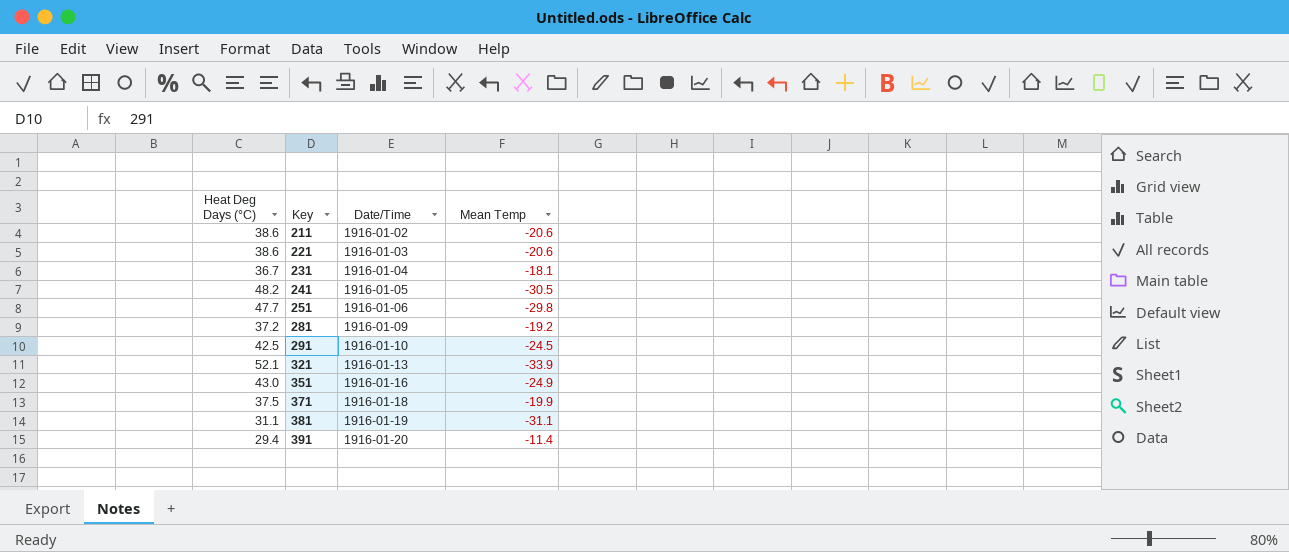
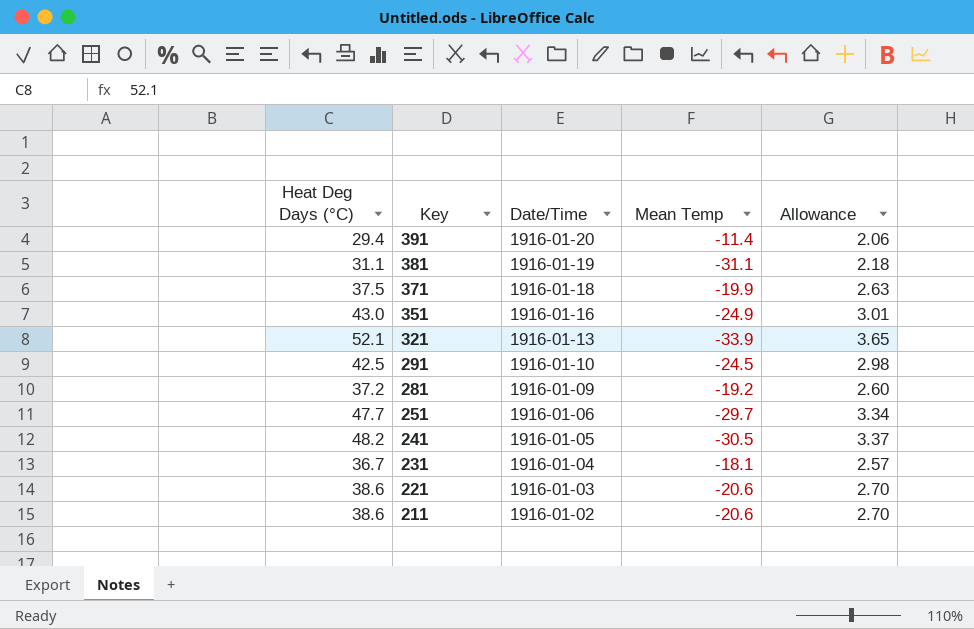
row order: Key ascending -> Key descending
column Allowance | formula: none -> [Heat Deg Days (°C)] * 0.07
251 | Mean Temp: -29.8 -> -29.7

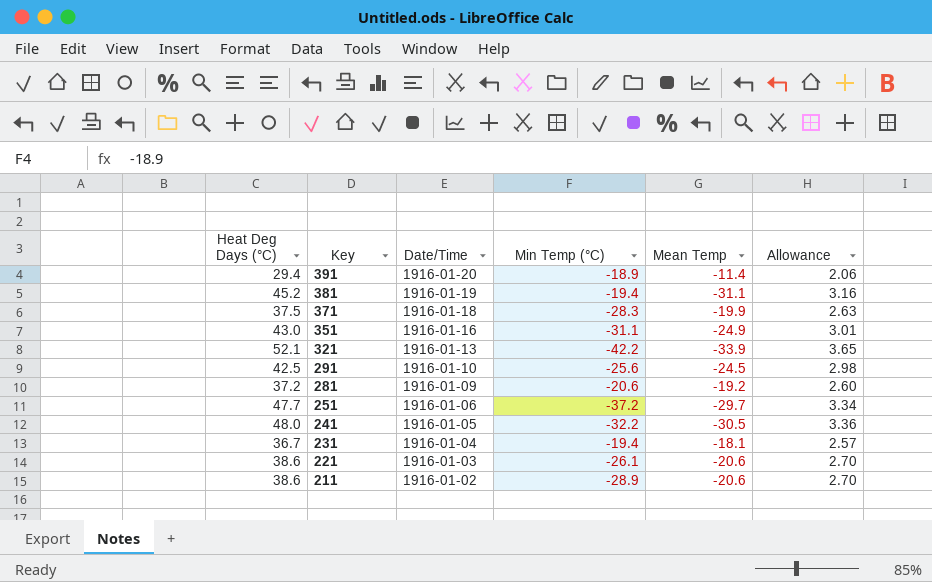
column Min Temp (°C) | position: none -> 4
381 | Heat Deg Days (°C): 31.1 -> 45.2
381 | Allowance: 2.18 -> 3.16
241 | Heat Deg Days (°C): 48.2 -> 48.0
241 | Allowance: 3.37 -> 3.36

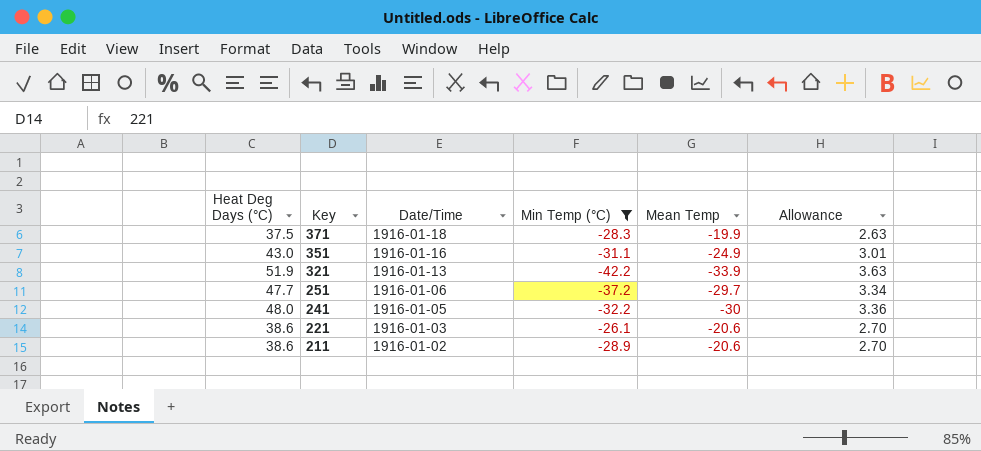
filter: none -> Min Temp (°C) <= -26.1
321 | Heat Deg Days (°C): 52.1 -> 51.9
321 | Allowance: 3.65 -> 3.63
241 | Mean Temp: -30.5 -> -30

